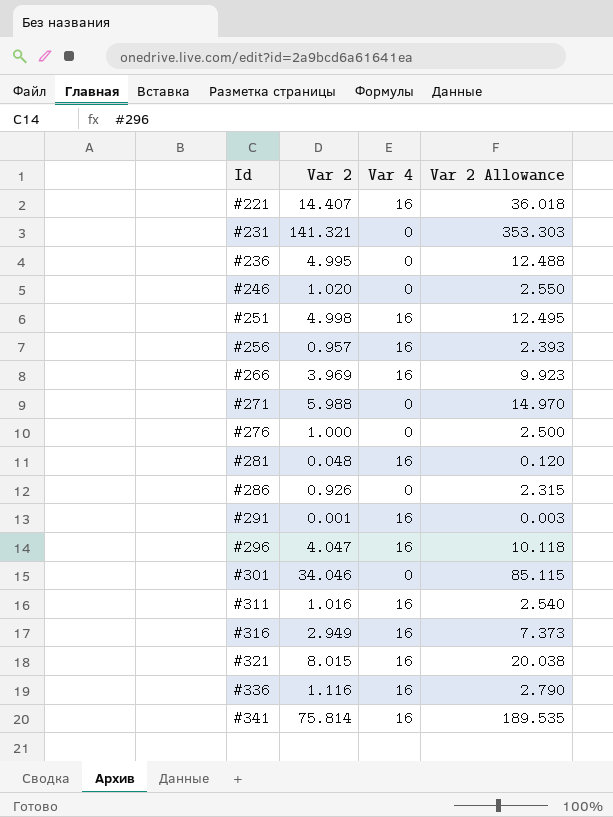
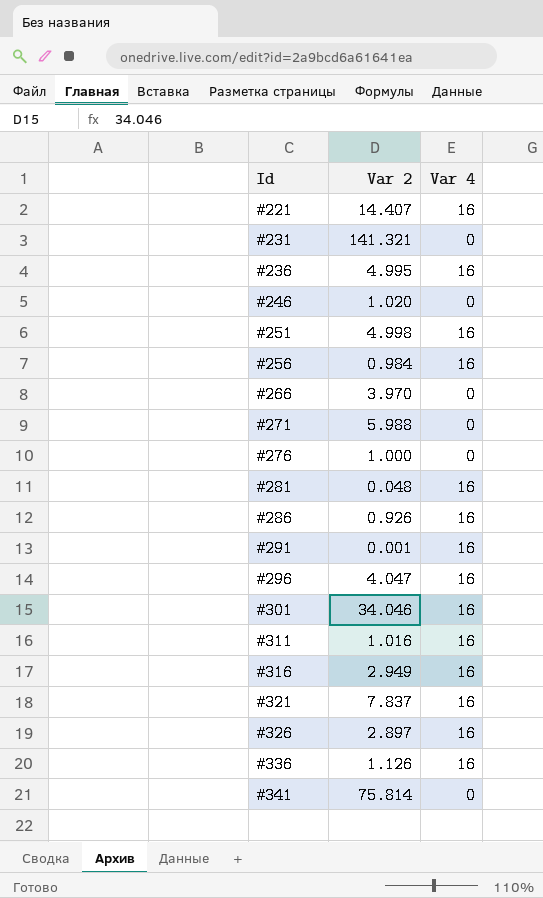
column Var 2 Allowance | formula: [Var 2] * 2.5 -> none
#236 | Var 4: 0 -> 16
#256 | Var 2: 0.957 -> 0.984
#266 | Var 2: 3.969 -> 3.970
#266 | Var 4: 16 -> 0
#286 | Var 4: 0 -> 16
#301 | Var 4: 0 -> 16
#321 | Var 2: 8.015 -> 7.837
row #326: none -> 2.897 | 16
#336 | Var 2: 1.116 -> 1.126
#341 | Var 4: 16 -> 0

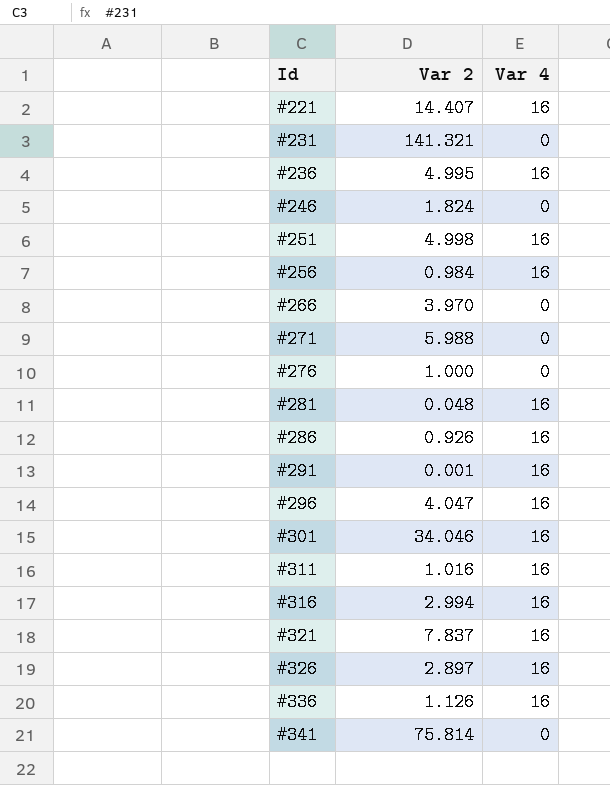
#246 | Var 2: 1.020 -> 1.824
#316 | Var 2: 2.949 -> 2.994

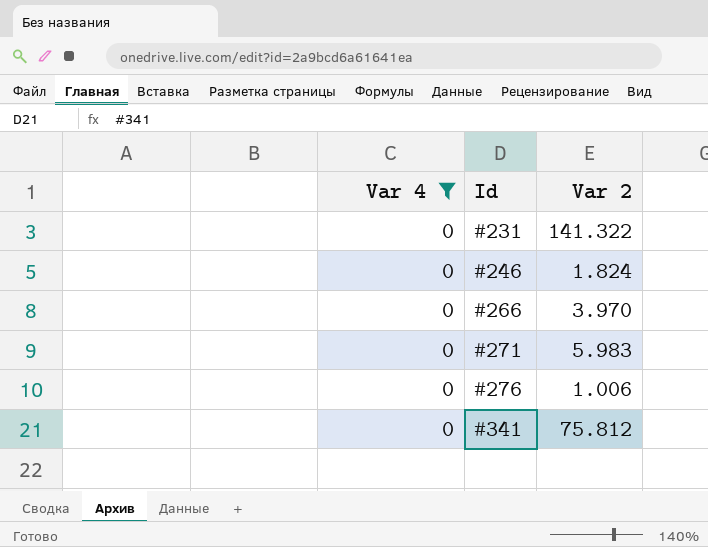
filter: none -> Var 4 = 0
column Var 4 | position: 3 -> 1
#231 | Var 2: 141.321 -> 141.322
#271 | Var 2: 5.988 -> 5.983
#276 | Var 2: 1.000 -> 1.006
#341 | Var 2: 75.814 -> 75.812

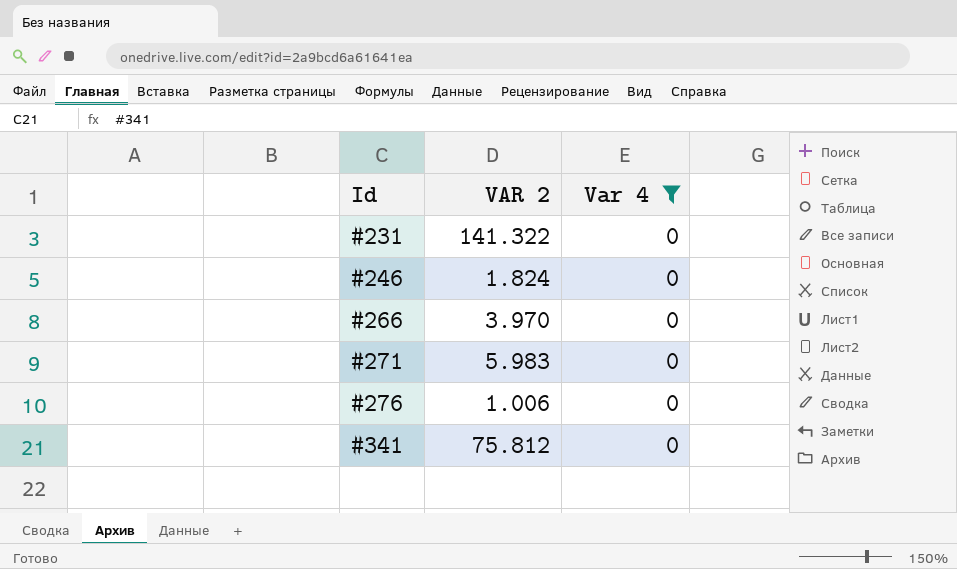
column name: Var 2 -> VAR 2
column Var 4 | position: 1 -> 3

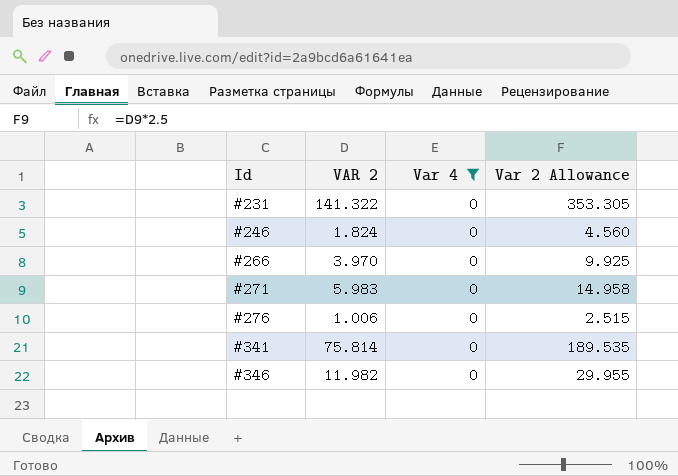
column Var 2 Allowance | formula: none -> [VAR 2] * 2.5
#341 | VAR 2: 75.812 -> 75.814
row #346: none -> 11.982 | 0 | 29.955

